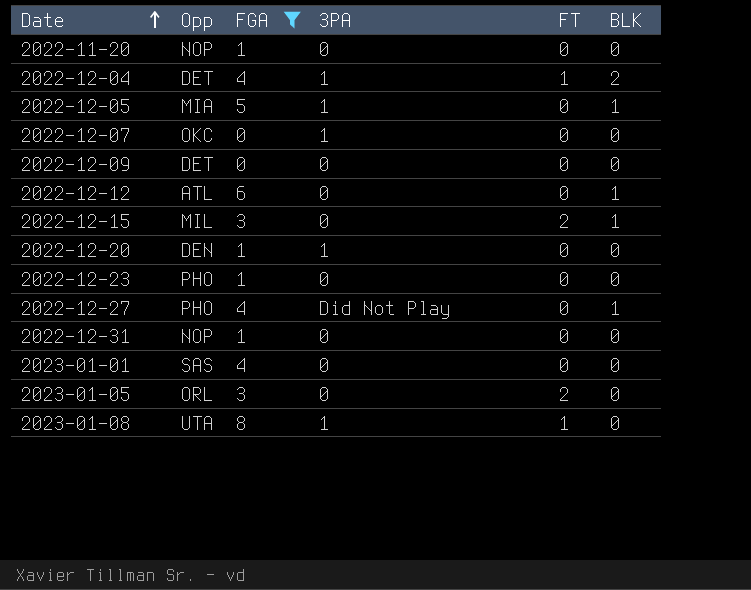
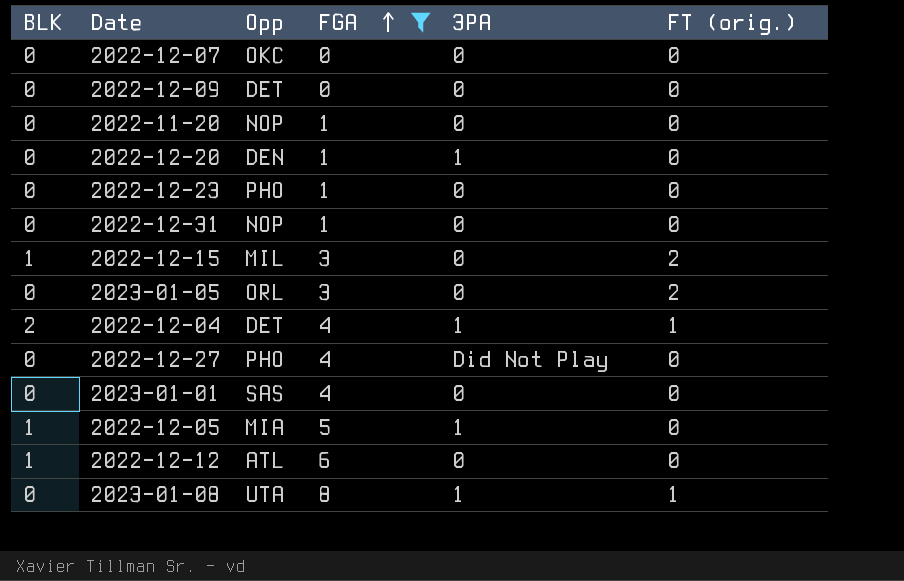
row order: Date ascending -> FGA ascending
column BLK | position: 6 -> 1
column name: FT -> FT (orig.)
2022-12-07 | 3PA: 1 -> 0
2022-12-27 | BLK: 1 -> 0

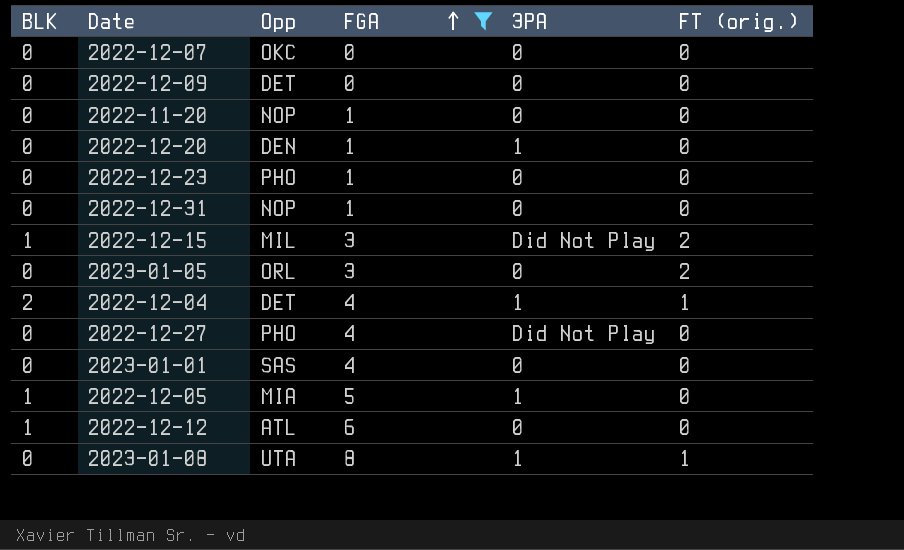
2022-12-15 | 3PA: 0 -> Did Not Play

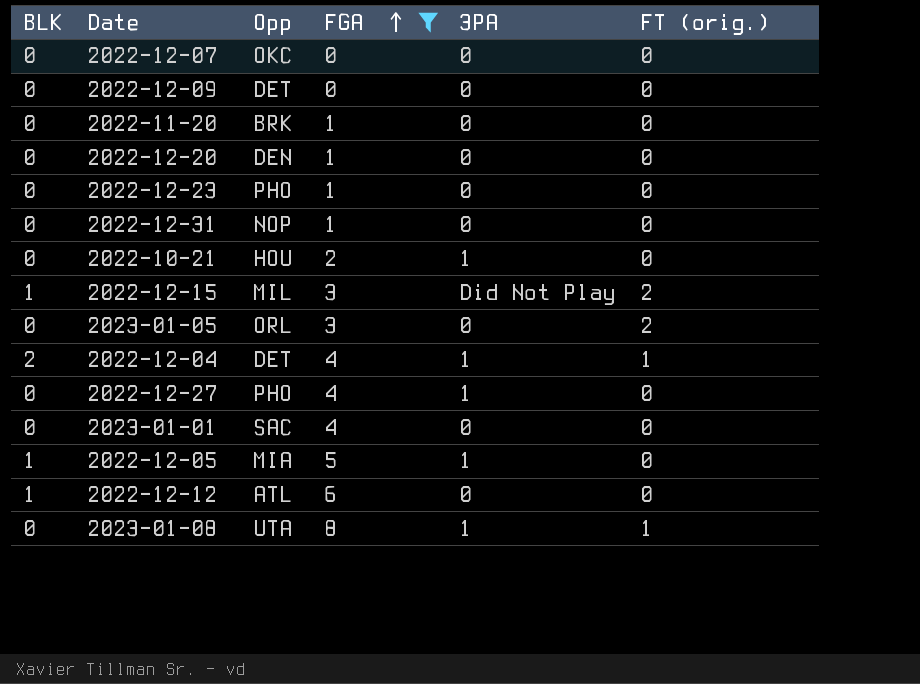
2022-11-20 | Opp: NOP -> BRK
2022-12-20 | 3PA: 1 -> 0
row 2022-10-21: none -> 0 | HOU | 2 | 1 | 0
2022-12-27 | 3PA: Did Not Play -> 1
2023-01-01 | Opp: SAS -> SAC

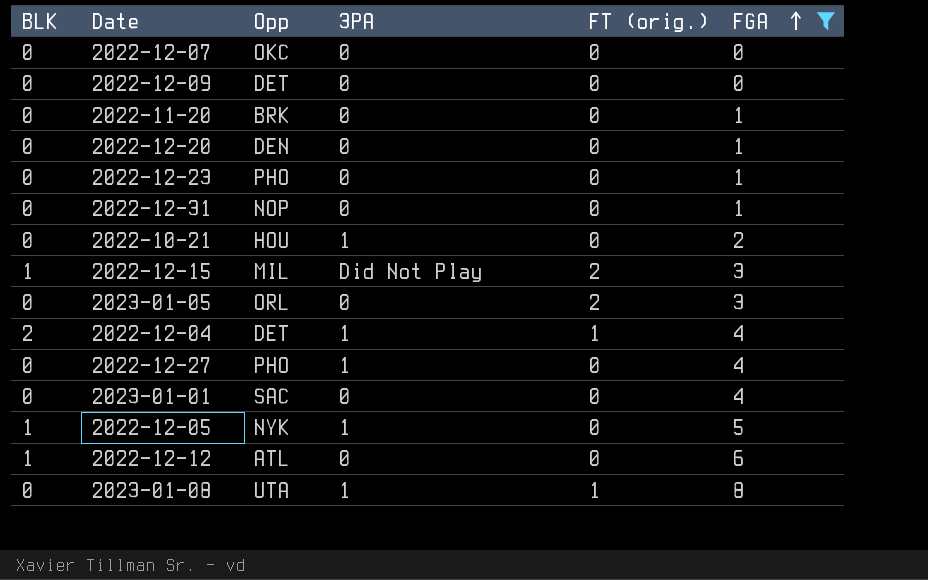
column FGA | position: 4 -> 6
2022-12-05 | Opp: MIA -> NYK

